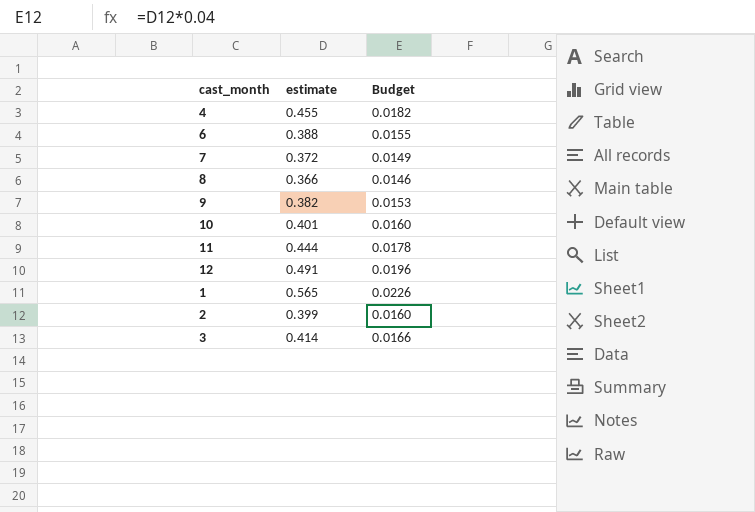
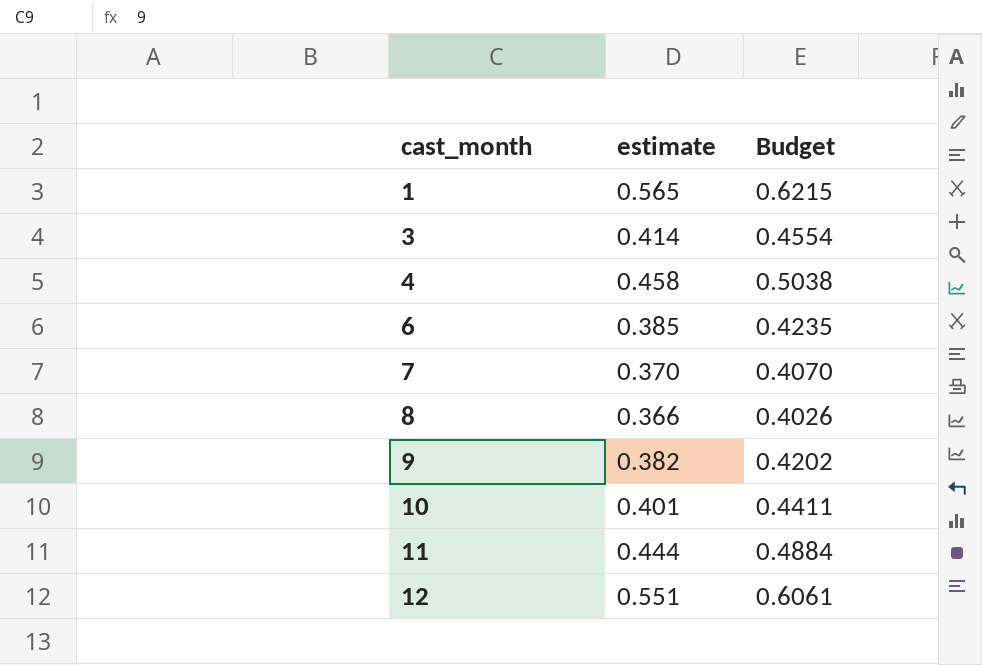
row order: none -> cast_month ascending
column Budget | formula: [estimate] * 0.04 -> [estimate] * 1.1
row 2: 0.399 | 0.0160 -> none
4 | estimate: 0.455 -> 0.458
6 | estimate: 0.388 -> 0.385
7 | estimate: 0.372 -> 0.370
12 | estimate: 0.491 -> 0.551

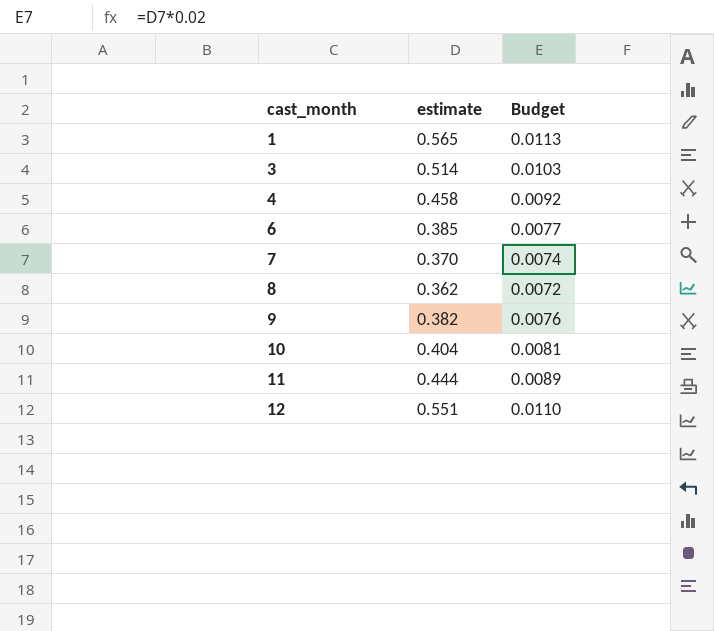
column Budget | formula: [estimate] * 1.1 -> [estimate] * 0.02
3 | estimate: 0.414 -> 0.514
8 | estimate: 0.366 -> 0.362
10 | estimate: 0.401 -> 0.404

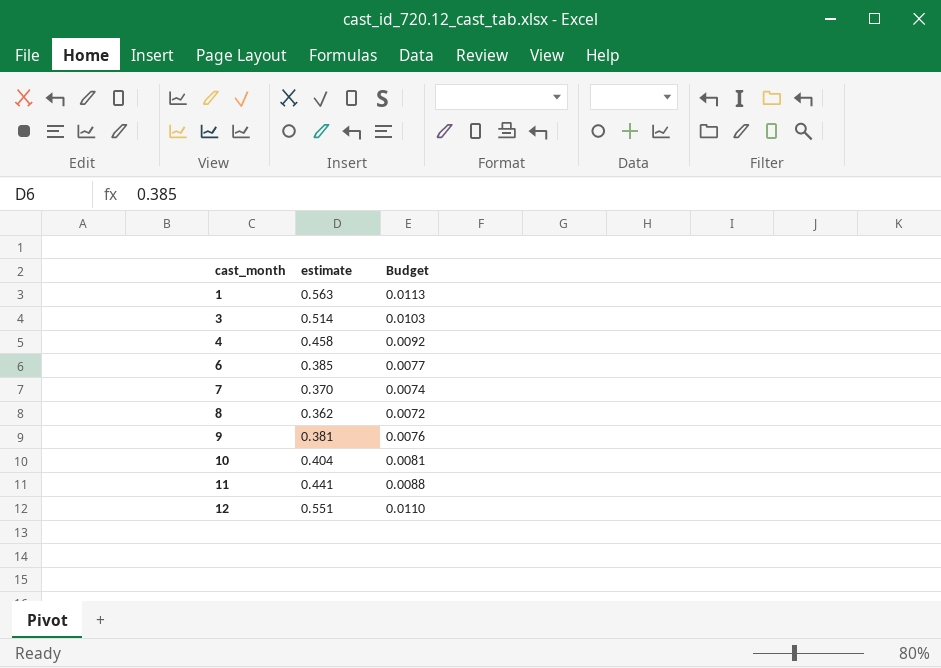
1 | estimate: 0.565 -> 0.563
9 | estimate: 0.382 -> 0.381
11 | estimate: 0.444 -> 0.441
11 | Budget: 0.0089 -> 0.0088

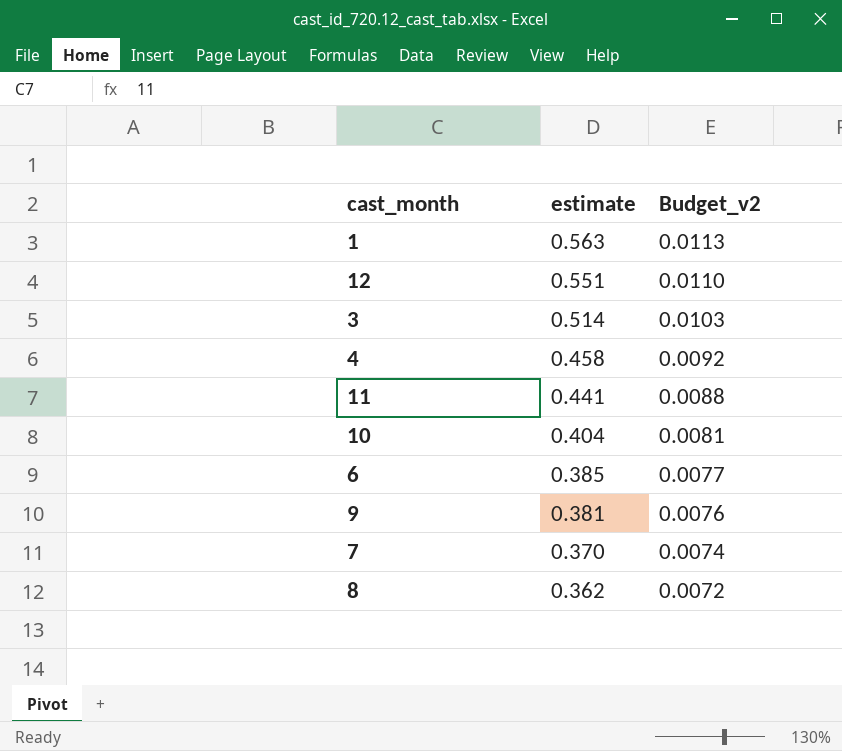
row order: cast_month ascending -> estimate descending
column name: Budget -> Budget_v2

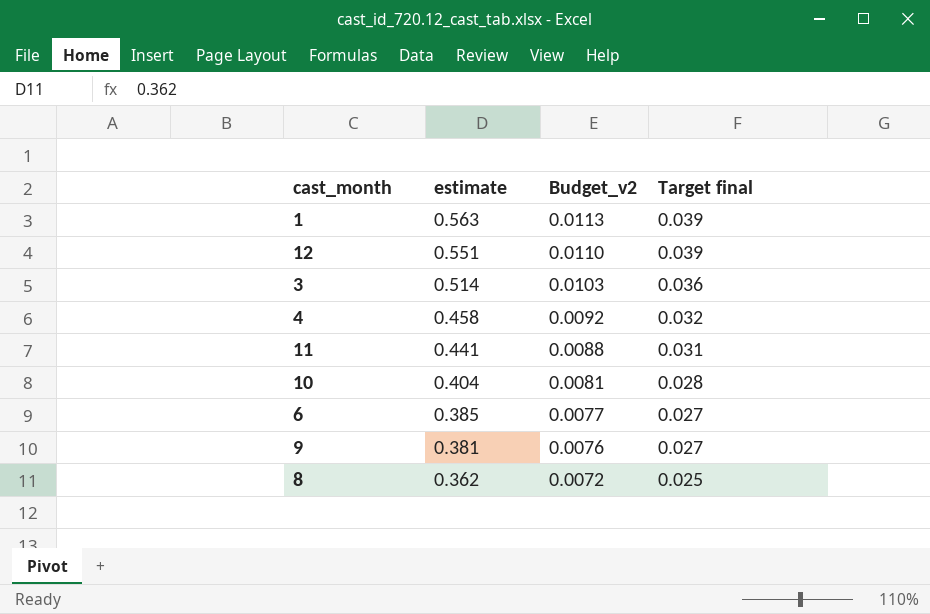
column Target final | formula: none -> [estimate] * 0.07
row 7: 0.370 | 0.0074 -> none

